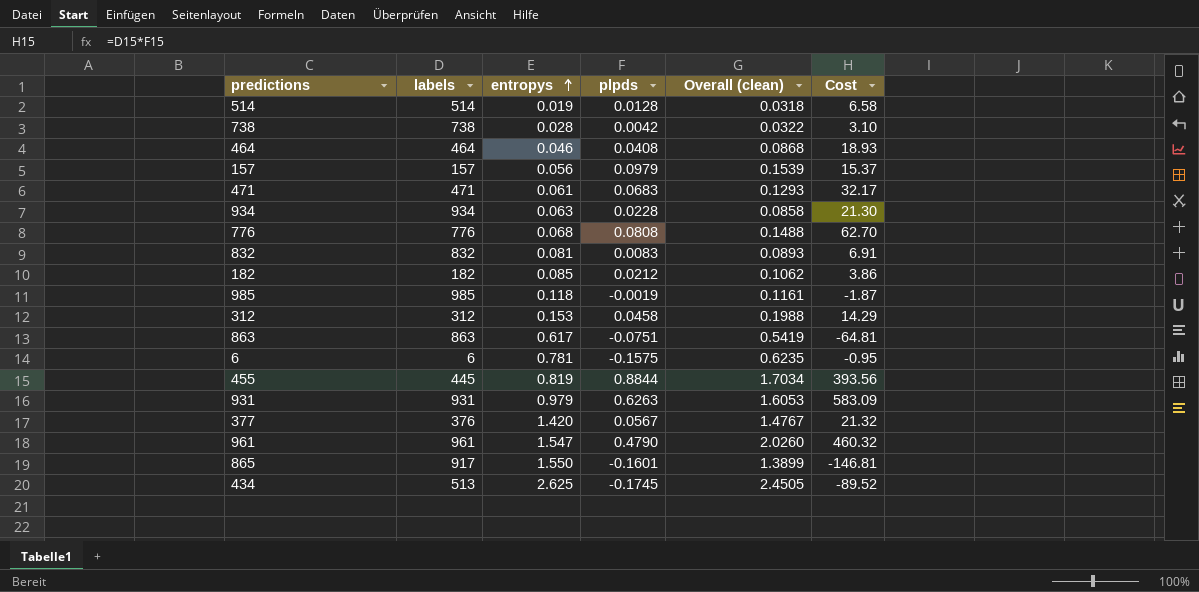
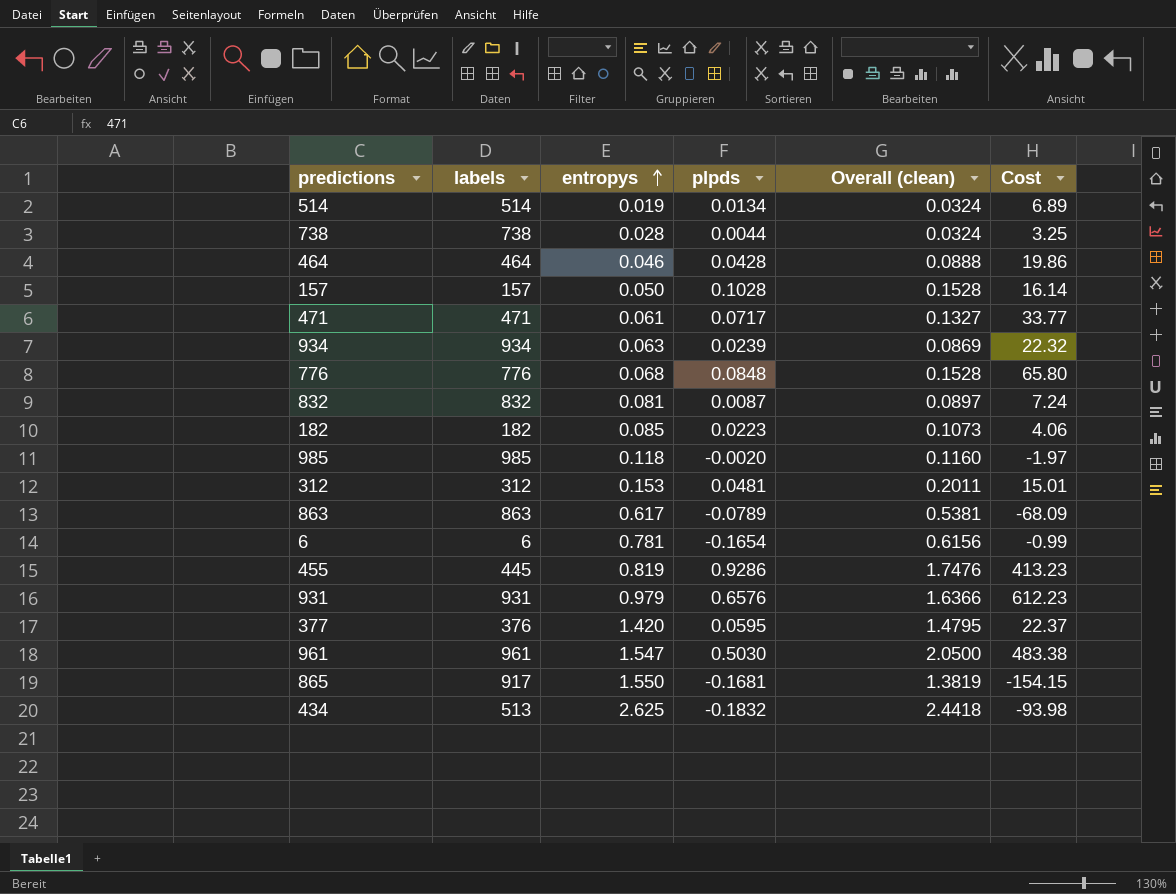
514 | plpds: 0.0128 -> 0.0134
514 | Overall (clean): 0.0318 -> 0.0324
514 | Cost: 6.58 -> 6.89
738 | plpds: 0.0042 -> 0.0044
738 | Overall (clean): 0.0322 -> 0.0324
738 | Cost: 3.10 -> 3.25
464 | plpds: 0.0408 -> 0.0428
464 | Overall (clean): 0.0868 -> 0.0888
464 | Cost: 18.93 -> 19.86
157 | entropys: 0.056 -> 0.050
157 | plpds: 0.0979 -> 0.1028
157 | Overall (clean): 0.1539 -> 0.1528
157 | Cost: 15.37 -> 16.14
471 | plpds: 0.0683 -> 0.0717
471 | Overall (clean): 0.1293 -> 0.1327
471 | Cost: 32.17 -> 33.77
934 | plpds: 0.0228 -> 0.0239
934 | Overall (clean): 0.0858 -> 0.0869
934 | Cost: 21.30 -> 22.32
776 | plpds: 0.0808 -> 0.0848
776 | Overall (clean): 0.1488 -> 0.1528
776 | Cost: 62.70 -> 65.80
832 | plpds: 0.0083 -> 0.0087
832 | Overall (clean): 0.0893 -> 0.0897
832 | Cost: 6.91 -> 7.24
182 | plpds: 0.0212 -> 0.0223
182 | Overall (clean): 0.1062 -> 0.1073
182 | Cost: 3.86 -> 4.06
985 | plpds: -0.0019 -> -0.0020
985 | Overall (clean): 0.1161 -> 0.1160
985 | Cost: -1.87 -> -1.97
312 | plpds: 0.0458 -> 0.0481
312 | Overall (clean): 0.1988 -> 0.2011
312 | Cost: 14.29 -> 15.01
863 | plpds: -0.0751 -> -0.0789
863 | Overall (clean): 0.5419 -> 0.5381
863 | Cost: -64.81 -> -68.09
6 | plpds: -0.1575 -> -0.1654
6 | Overall (clean): 0.6235 -> 0.6156
6 | Cost: -0.95 -> -0.99
455 | plpds: 0.8844 -> 0.9286
455 | Overall (clean): 1.7034 -> 1.7476
455 | Cost: 393.56 -> 413.23
931 | plpds: 0.6263 -> 0.6576
931 | Overall (clean): 1.6053 -> 1.6366
931 | Cost: 583.09 -> 612.23
377 | plpds: 0.0567 -> 0.0595
377 | Overall (clean): 1.4767 -> 1.4795
377 | Cost: 21.32 -> 22.37
961 | plpds: 0.4790 -> 0.5030
961 | Overall (clean): 2.0260 -> 2.0500
961 | Cost: 460.32 -> 483.38
865 | plpds: -0.1601 -> -0.1681
865 | Overall (clean): 1.3899 -> 1.3819
865 | Cost: -146.81 -> -154.15
434 | plpds: -0.1745 -> -0.1832
434 | Overall (clean): 2.4505 -> 2.4418
434 | Cost: -89.52 -> -93.98

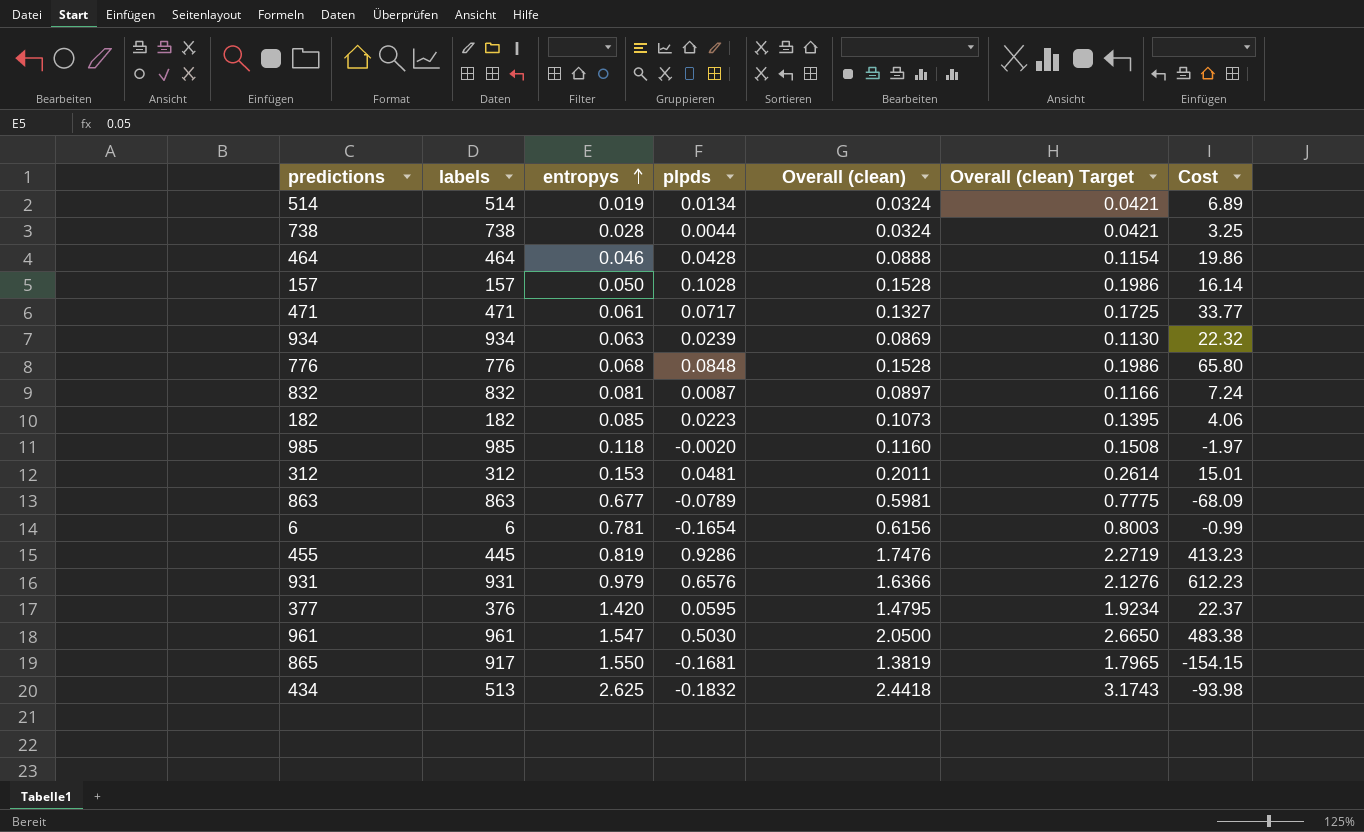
column Overall (clean) Target | formula: none -> [Overall (clean)] * 1.3
863 | entropys: 0.617 -> 0.677
863 | Overall (clean): 0.5381 -> 0.5981

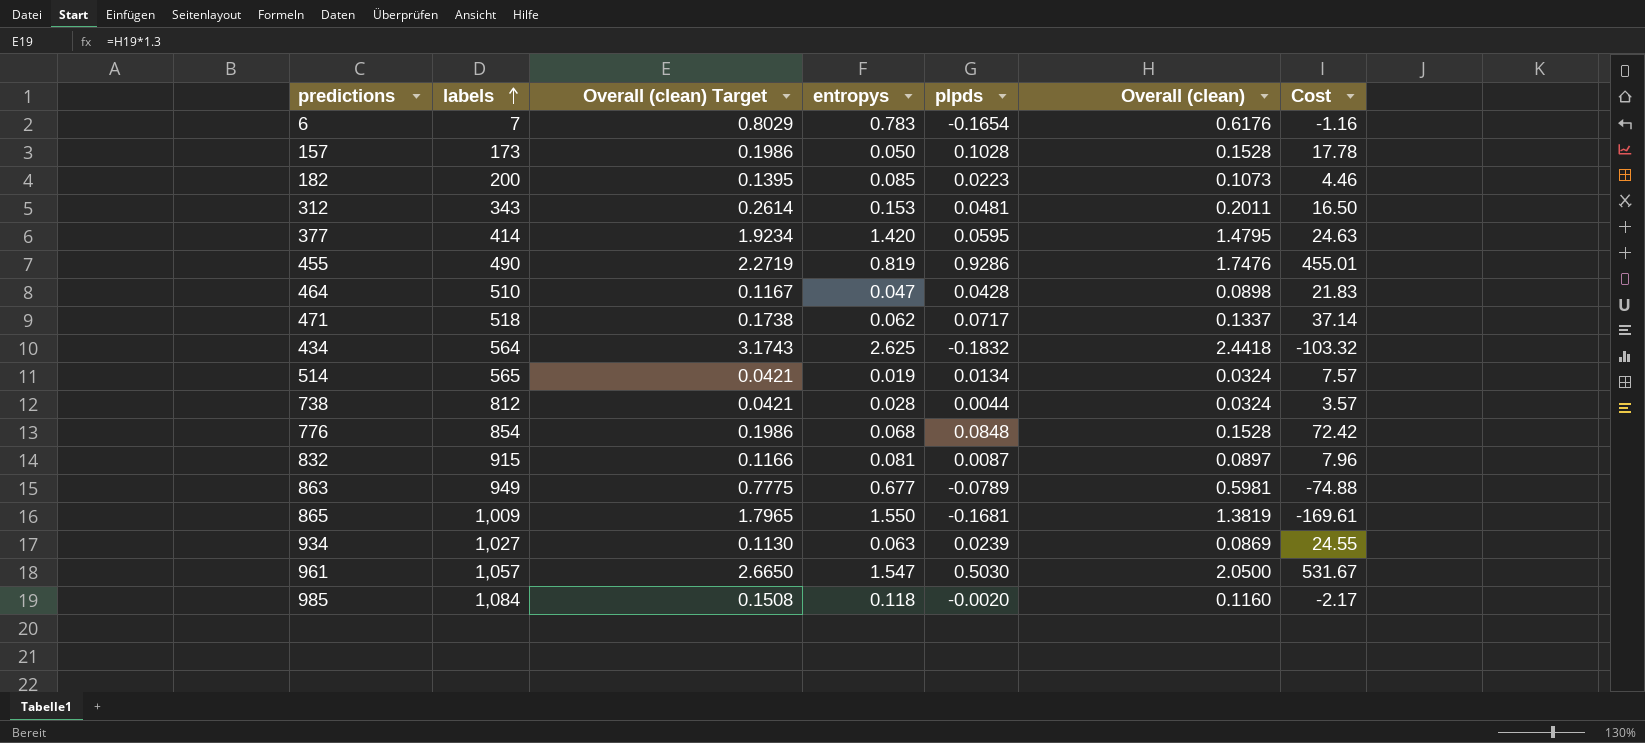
row order: entropys ascending -> labels ascending
column Overall (clean) Target | position: 6 -> 3
row 931: 931 | 0.979 | 0.6576 | 1.6366 | 2.1276 | 612.23 -> none
6 | labels: 6 -> 7
6 | Overall (clean) Target: 0.8003 -> 0.8029
6 | entropys: 0.781 -> 0.783
6 | Overall (clean): 0.6156 -> 0.6176
6 | Cost: -0.99 -> -1.16
157 | labels: 157 -> 173
157 | Cost: 16.14 -> 17.78
182 | labels: 182 -> 200
182 | Cost: 4.06 -> 4.46
312 | labels: 312 -> 343
312 | Cost: 15.01 -> 16.50
377 | labels: 376 -> 414
377 | Cost: 22.37 -> 24.63
455 | labels: 445 -> 490
455 | Cost: 413.23 -> 455.01
464 | labels: 464 -> 510
464 | Overall (clean) Target: 0.1154 -> 0.1167
464 | entropys: 0.046 -> 0.047
464 | Overall (clean): 0.0888 -> 0.0898
464 | Cost: 19.86 -> 21.83
471 | labels: 471 -> 518
471 | Overall (clean) Target: 0.1725 -> 0.1738
471 | entropys: 0.061 -> 0.062
471 | Overall (clean): 0.1327 -> 0.1337
471 | Cost: 33.77 -> 37.14
434 | labels: 513 -> 564
434 | Cost: -93.98 -> -103.32
514 | labels: 514 -> 565
514 | Cost: 6.89 -> 7.57
738 | labels: 738 -> 812
738 | Cost: 3.25 -> 3.57
776 | labels: 776 -> 854
776 | Cost: 65.80 -> 72.42
832 | labels: 832 -> 915
832 | Cost: 7.24 -> 7.96
863 | labels: 863 -> 949
863 | Cost: -68.09 -> -74.88
865 | labels: 917 -> 1,009
865 | Cost: -154.15 -> -169.61
934 | labels: 934 -> 1,027
934 | Cost: 22.32 -> 24.55
961 | labels: 961 -> 1,057
961 | Cost: 483.38 -> 531.67
985 | labels: 985 -> 1,084
985 | Cost: -1.97 -> -2.17

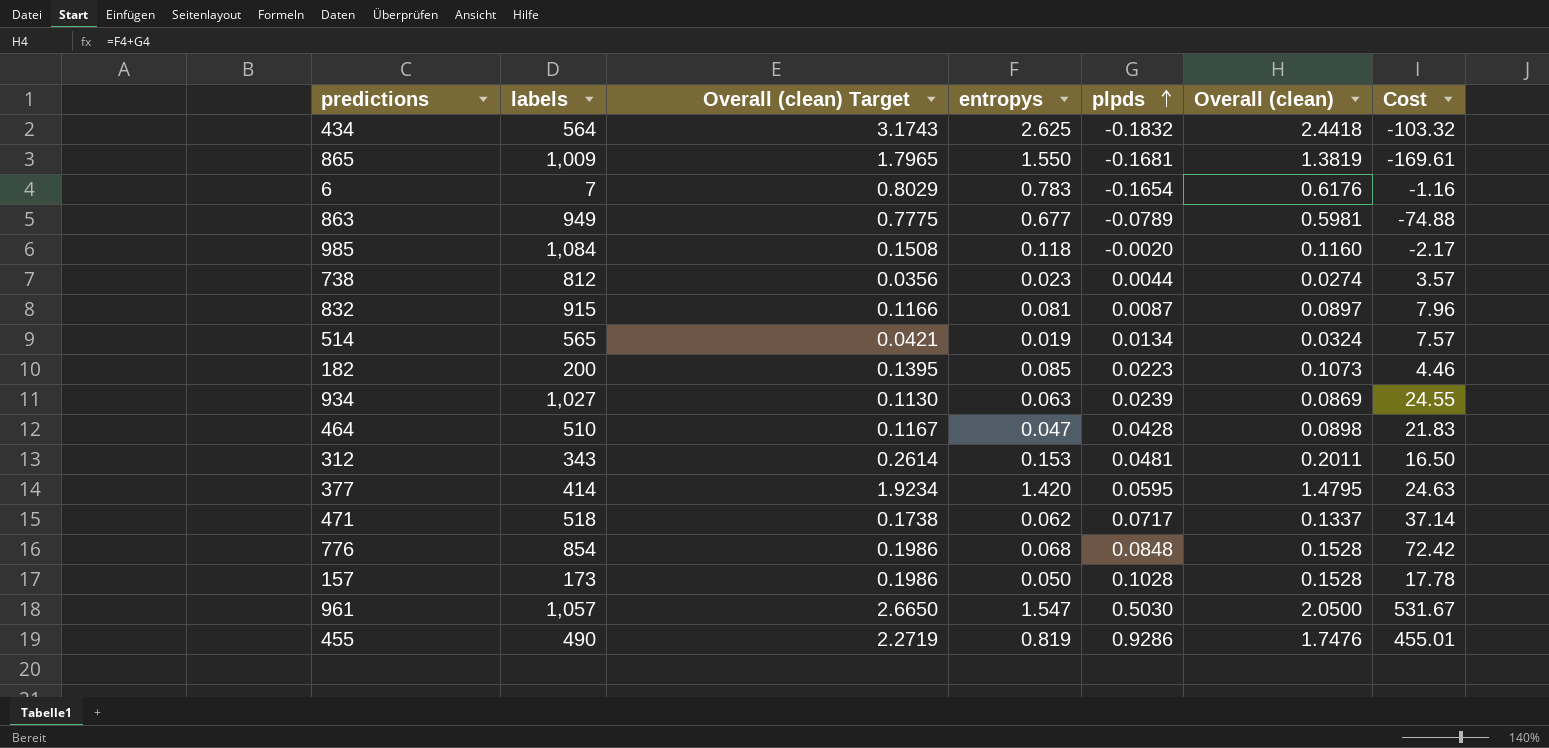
row order: labels ascending -> plpds ascending
738 | Overall (clean) Target: 0.0421 -> 0.0356
738 | entropys: 0.028 -> 0.023
738 | Overall (clean): 0.0324 -> 0.0274

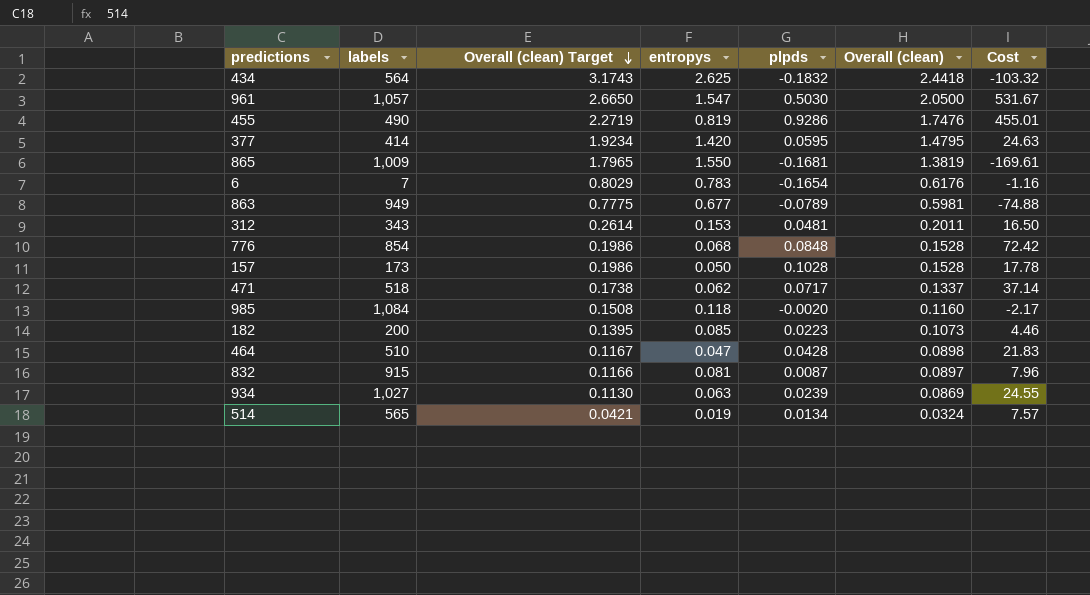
row order: plpds ascending -> Overall (clean) Target descending
row 738: 812 | 0.0356 | 0.023 | 0.0044 | 0.0274 | 3.57 -> none

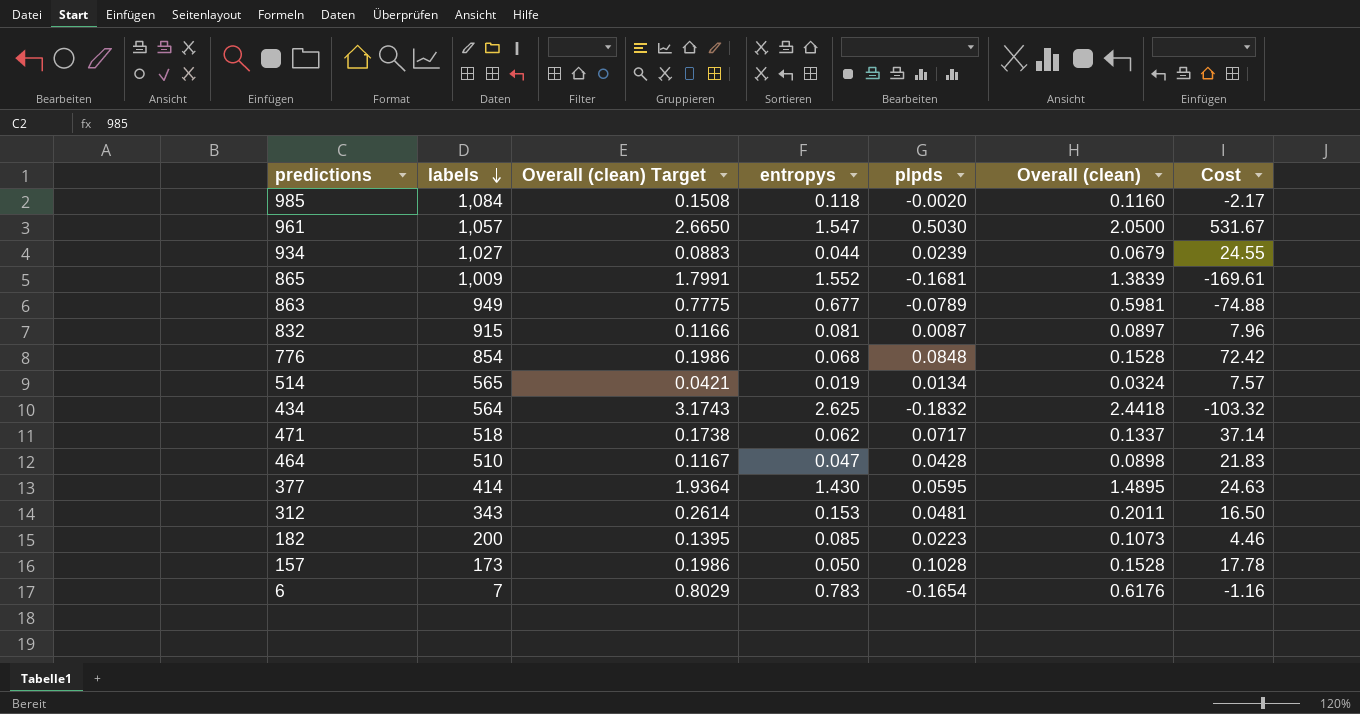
row order: Overall (clean) Target descending -> labels descending
row 455: 490 | 2.2719 | 0.819 | 0.9286 | 1.7476 | 455.01 -> none
934 | Overall (clean) Target: 0.1130 -> 0.0883
934 | entropys: 0.063 -> 0.044
934 | Overall (clean): 0.0869 -> 0.0679
865 | Overall (clean) Target: 1.7965 -> 1.7991
865 | entropys: 1.550 -> 1.552
865 | Overall (clean): 1.3819 -> 1.3839
377 | Overall (clean) Target: 1.9234 -> 1.9364
377 | entropys: 1.420 -> 1.430
377 | Overall (clean): 1.4795 -> 1.4895

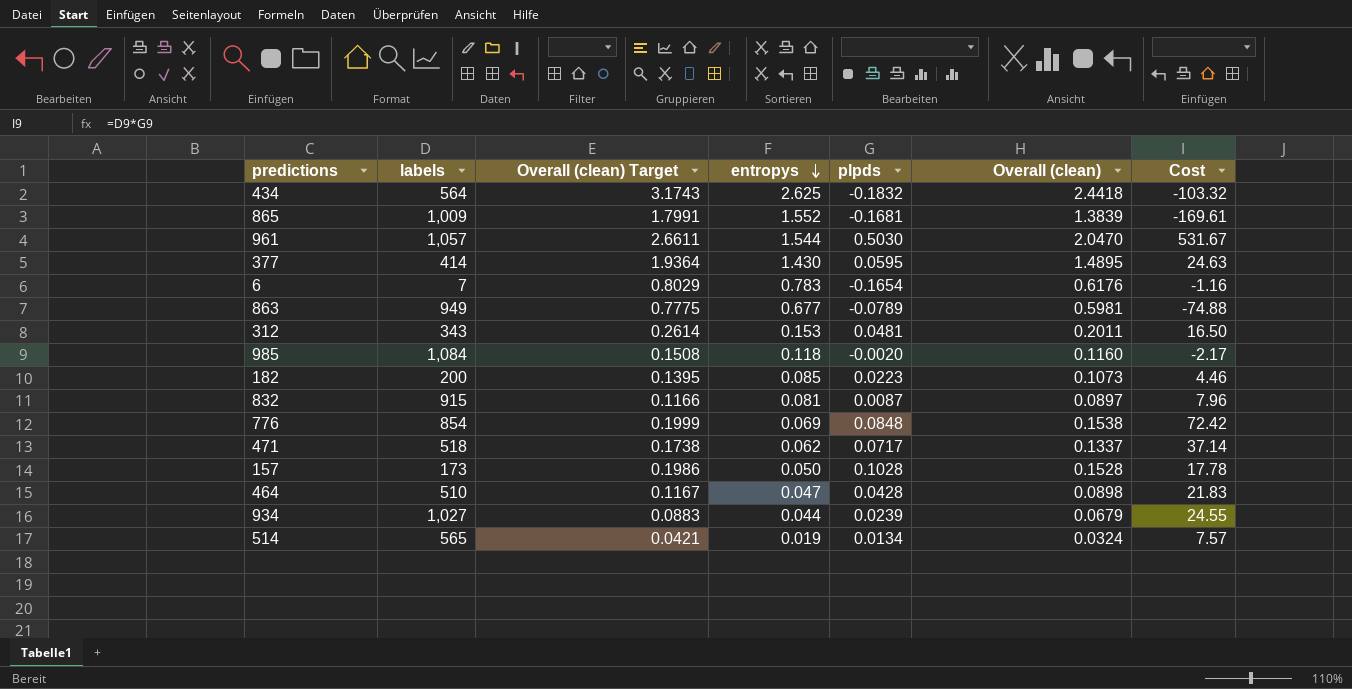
row order: labels descending -> entropys descending
961 | Overall (clean) Target: 2.6650 -> 2.6611
961 | entropys: 1.547 -> 1.544
961 | Overall (clean): 2.0500 -> 2.0470
776 | Overall (clean) Target: 0.1986 -> 0.1999
776 | entropys: 0.068 -> 0.069
776 | Overall (clean): 0.1528 -> 0.1538

